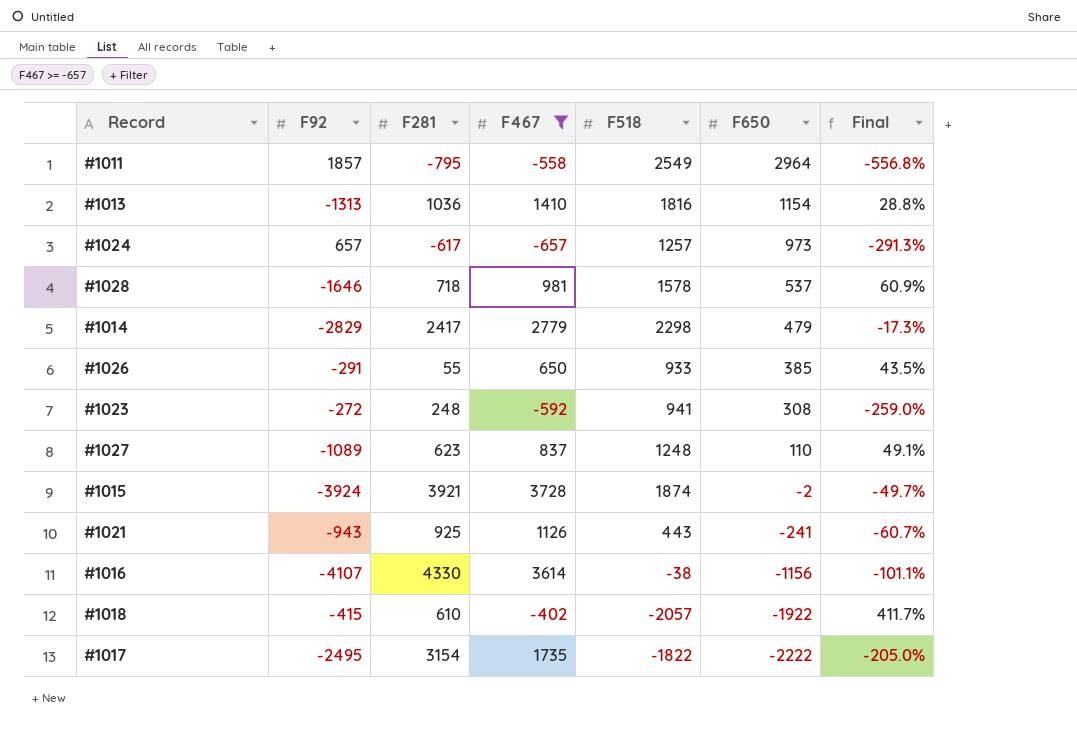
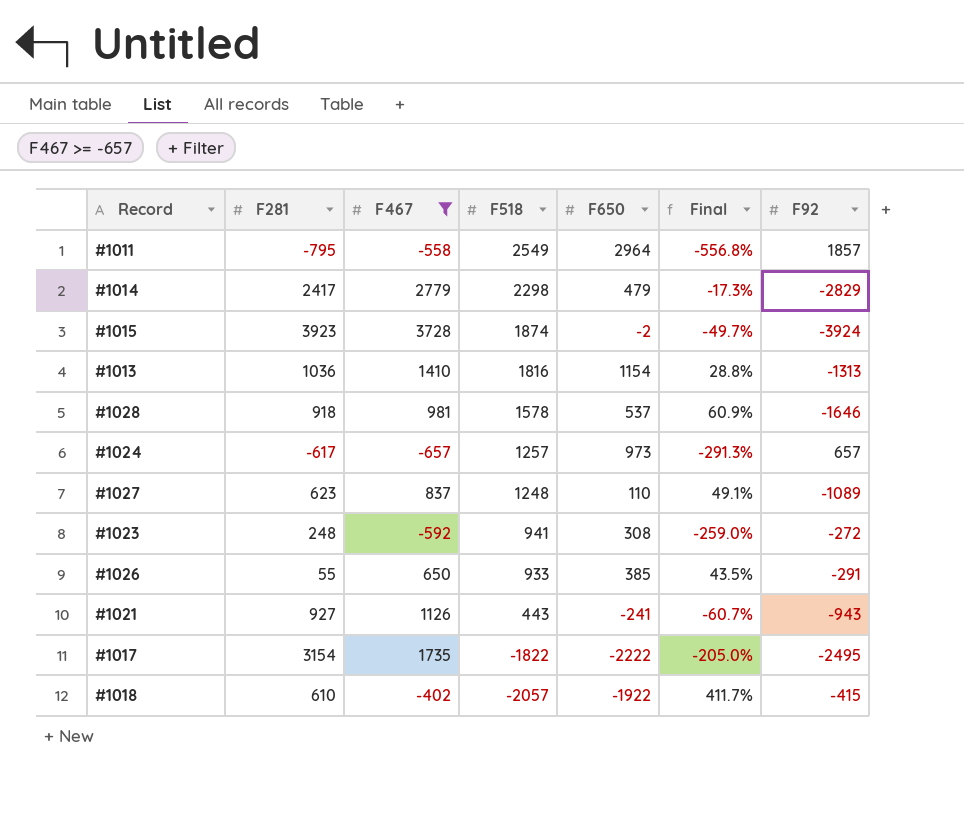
row order: F650 descending -> F518 descending
column F92 | position: 2 -> 7
row #1016: -4107 | 4330 | 3614 | -38 | -1156 | -101.1% -> none
#1015 | F281: 3921 -> 3923
#1028 | F281: 718 -> 918
#1021 | F281: 925 -> 927

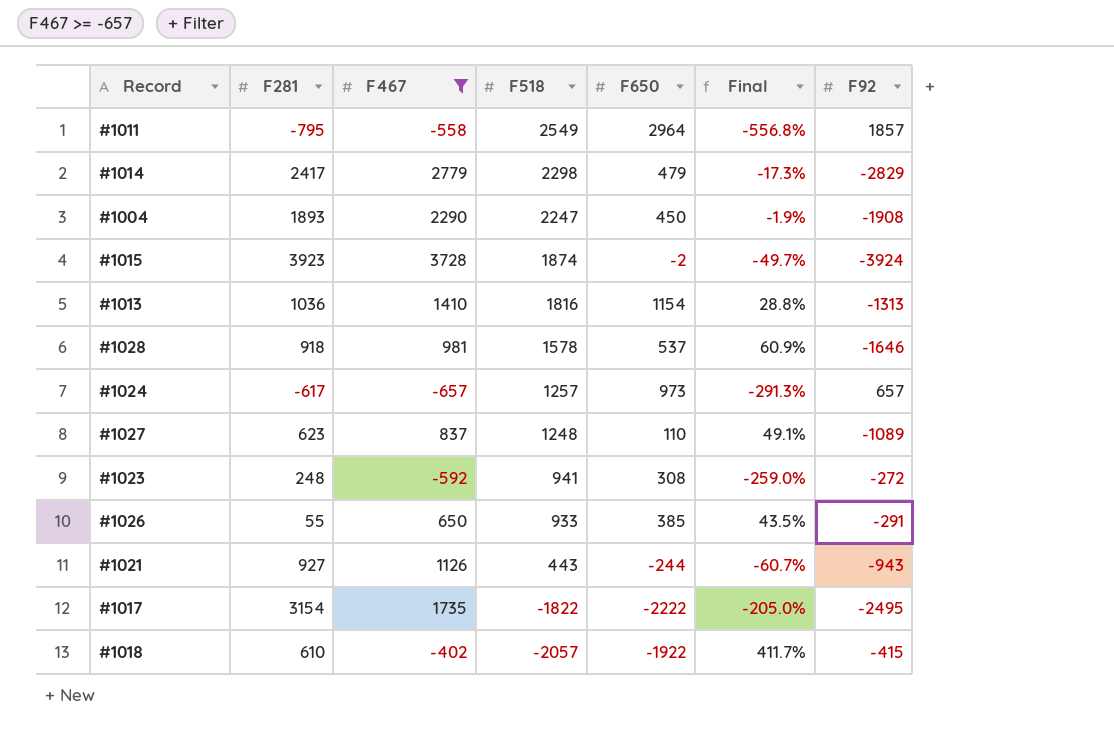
row #1004: none -> 1893 | 2290 | 2247 | 450 | -1.9% | -1908
#1021 | F650: -241 -> -244

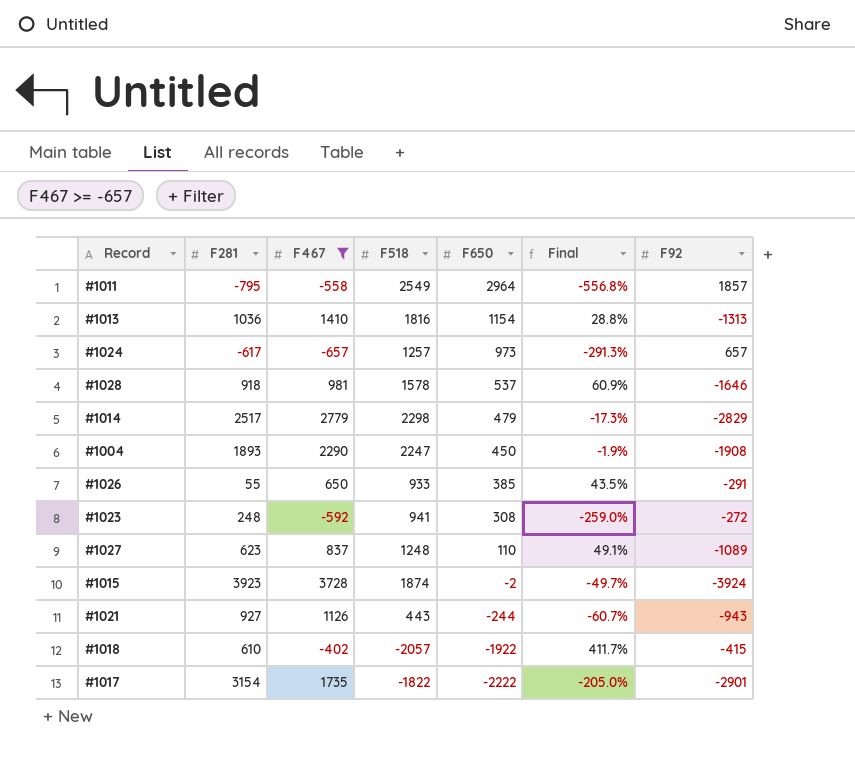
row order: F518 descending -> F650 descending
#1014 | F281: 2417 -> 2517
#1017 | F92: -2495 -> -2901

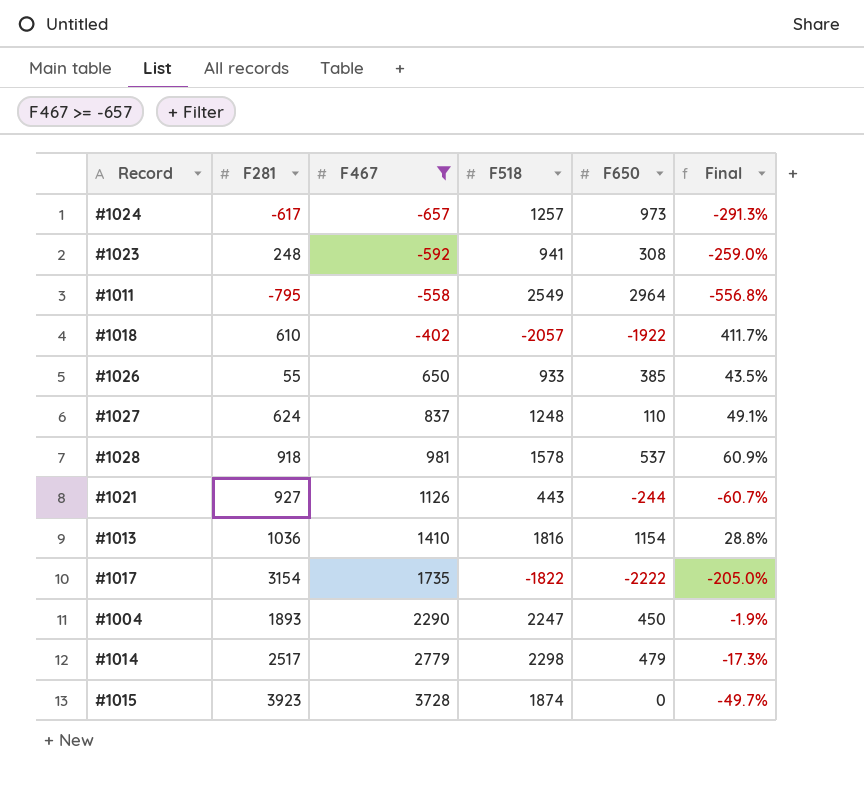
row order: F650 descending -> F467 ascending
column F92 | position: 7 -> none
#1027 | F281: 623 -> 624
#1015 | F650: -2 -> 0

